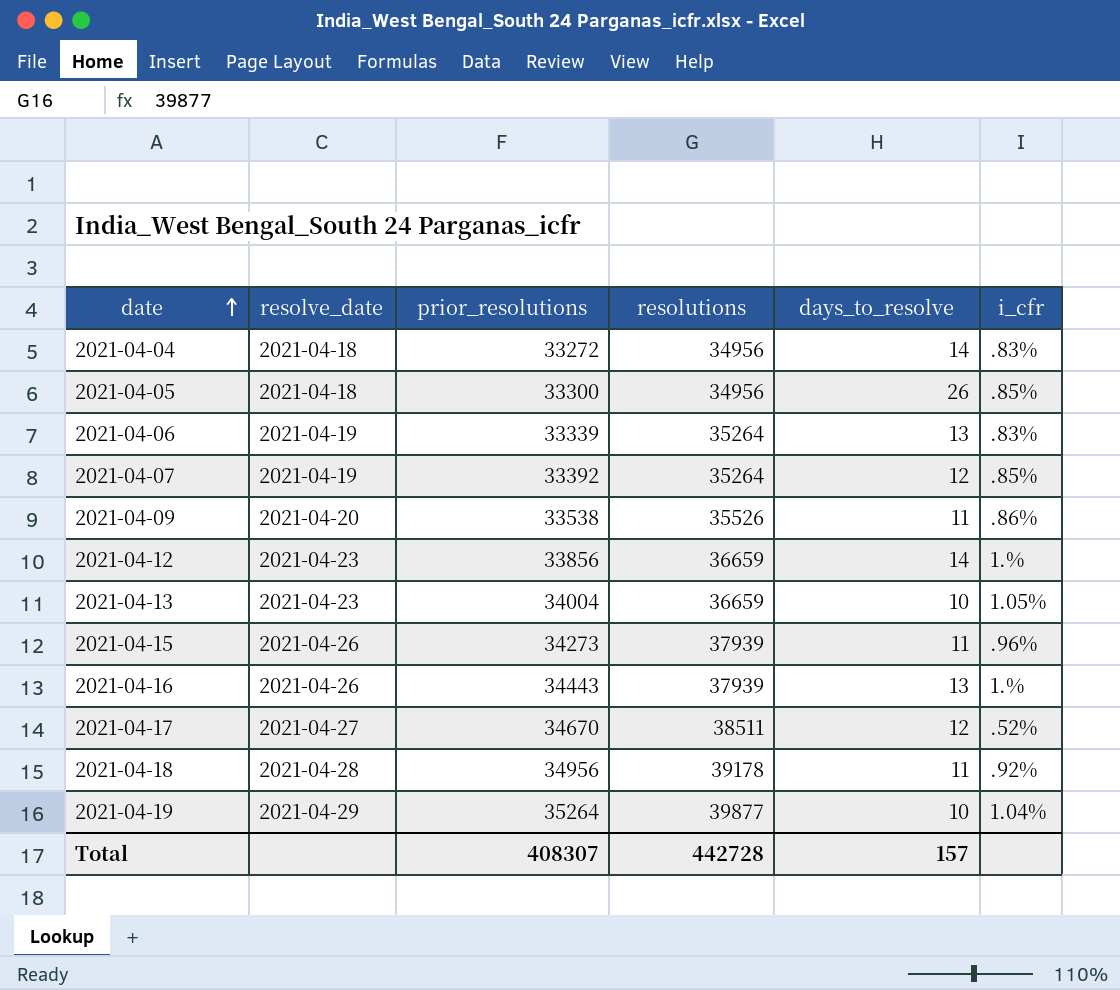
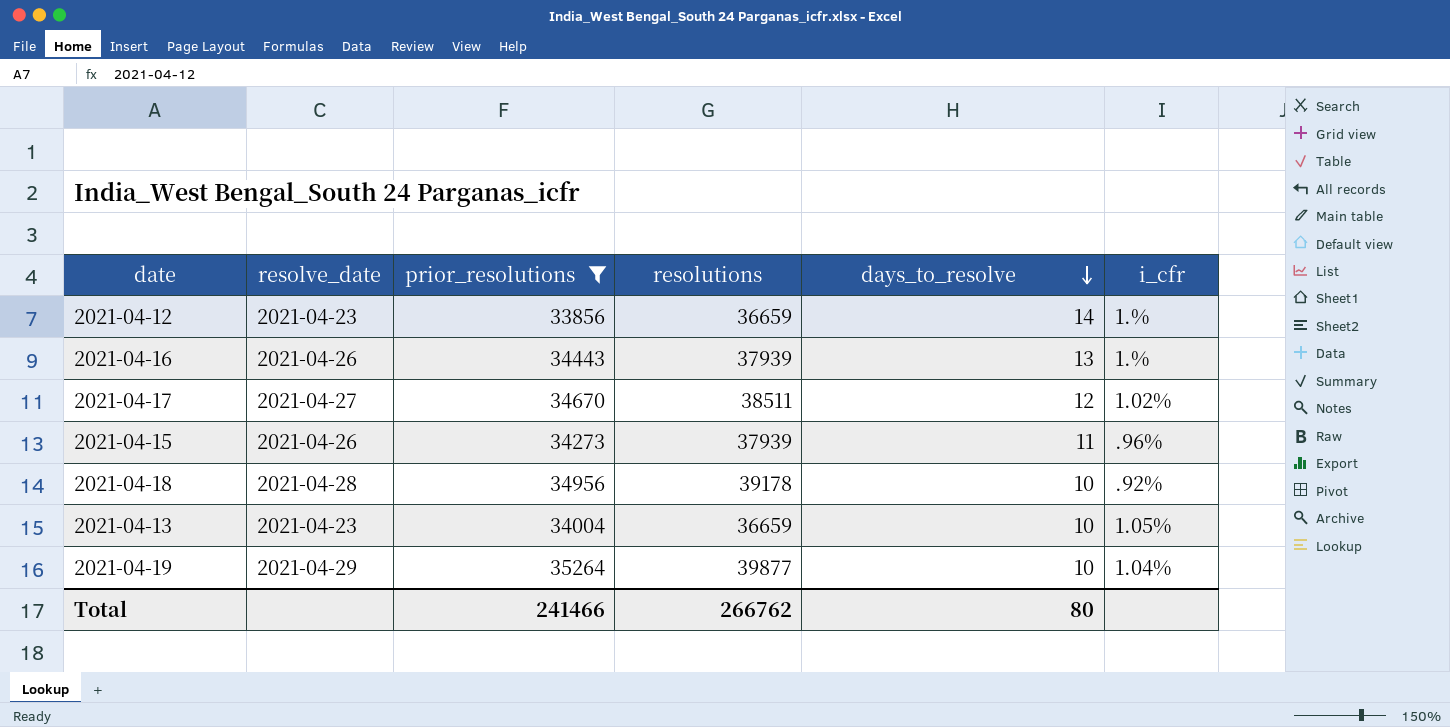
filter: none -> prior_resolutions >= 33856
row order: date ascending -> days_to_resolve descending
2021-04-17 | i_cfr: .52% -> 1.02%
2021-04-18 | days_to_resolve: 11 -> 10
Total | prior_resolutions: 408307 -> 241466
Total | resolutions: 442728 -> 266762
Total | days_to_resolve: 157 -> 80

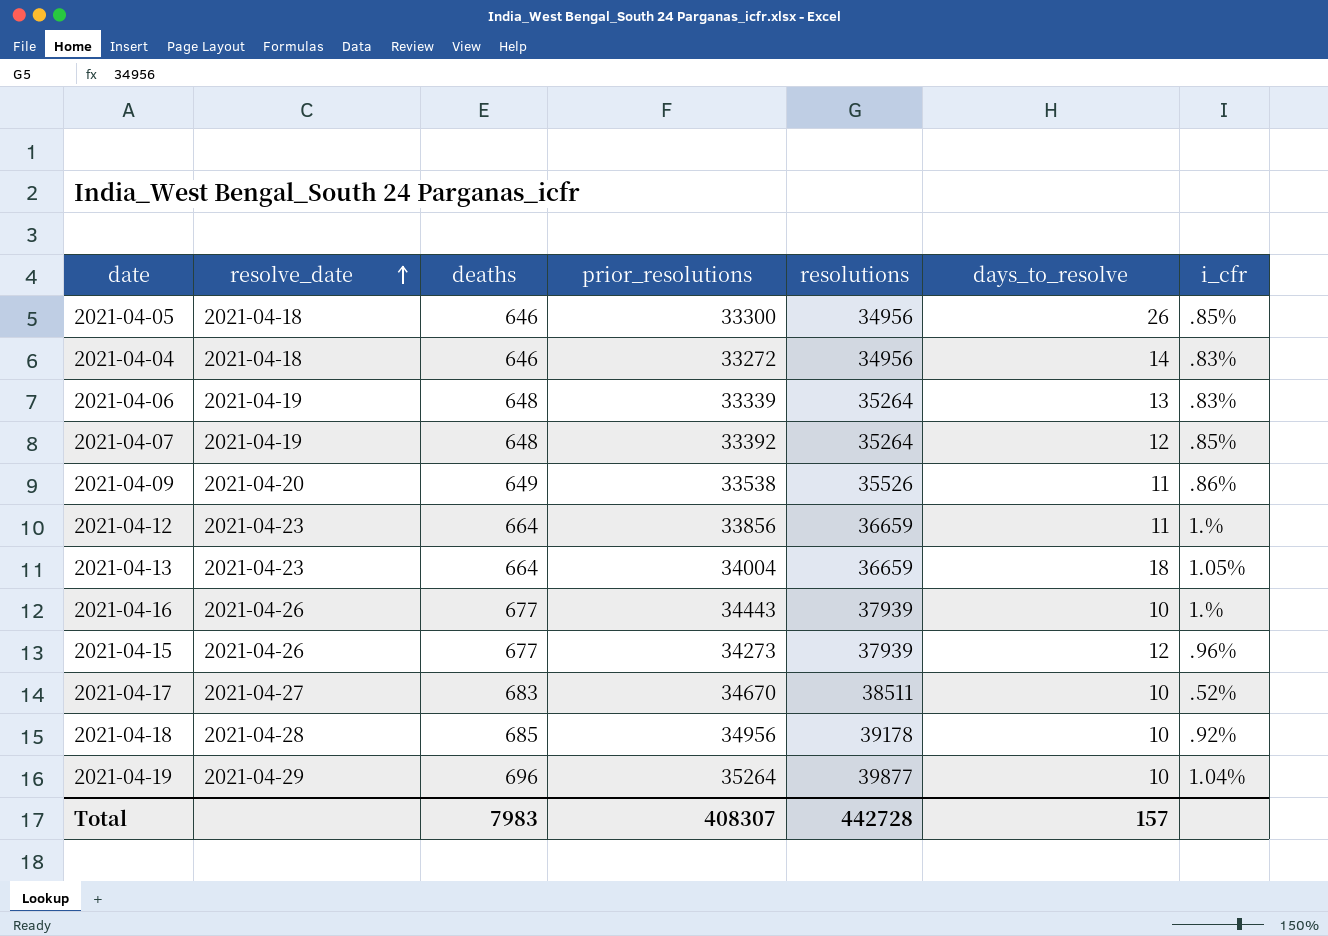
filter: prior_resolutions >= 33856 -> none
row order: days_to_resolve descending -> resolve_date ascending
column deaths | position: none -> 3
2021-04-12 | days_to_resolve: 14 -> 11
2021-04-13 | days_to_resolve: 10 -> 18
2021-04-16 | days_to_resolve: 13 -> 10
2021-04-15 | days_to_resolve: 11 -> 12
2021-04-17 | days_to_resolve: 12 -> 10
2021-04-17 | i_cfr: 1.02% -> .52%
Total | prior_resolutions: 241466 -> 408307
Total | resolutions: 266762 -> 442728
Total | days_to_resolve: 80 -> 157

